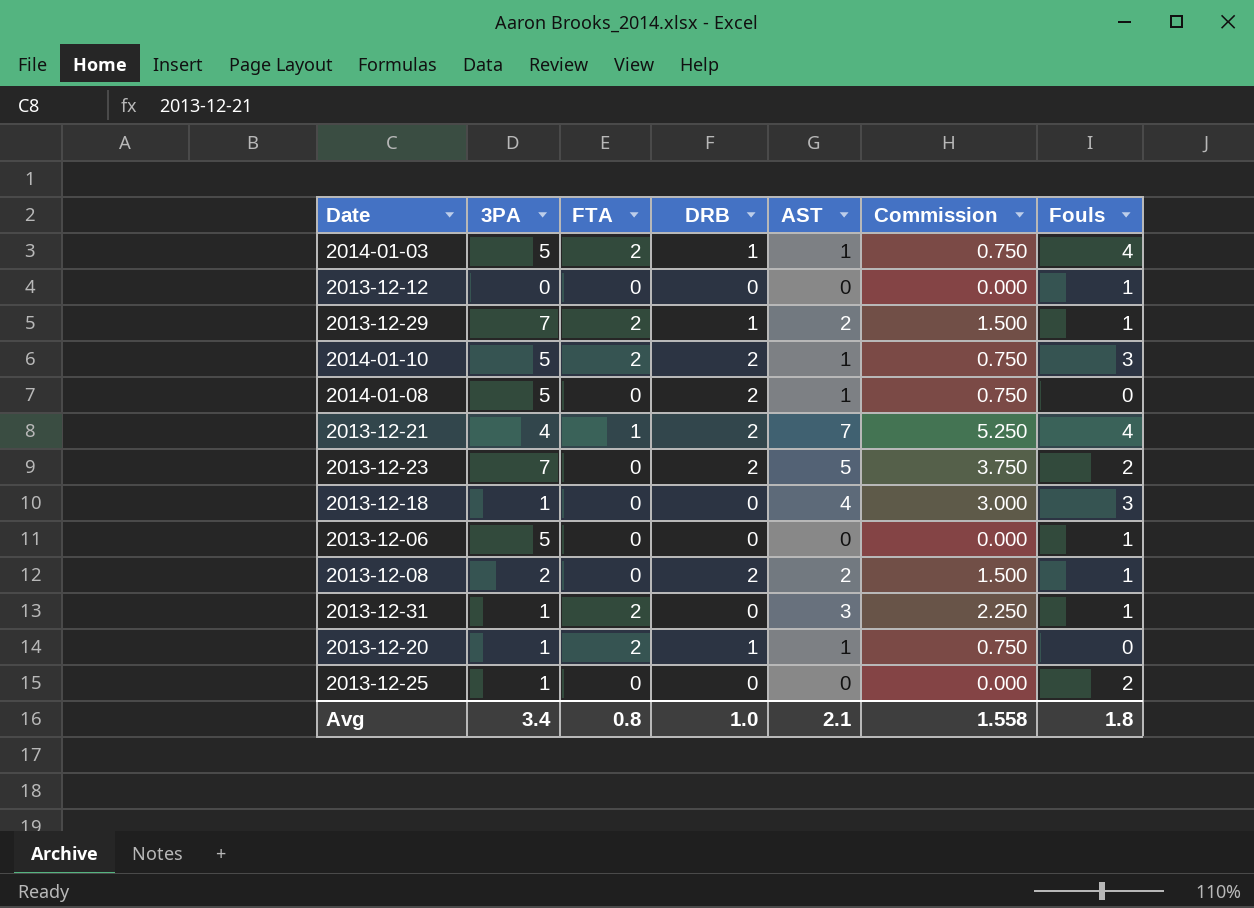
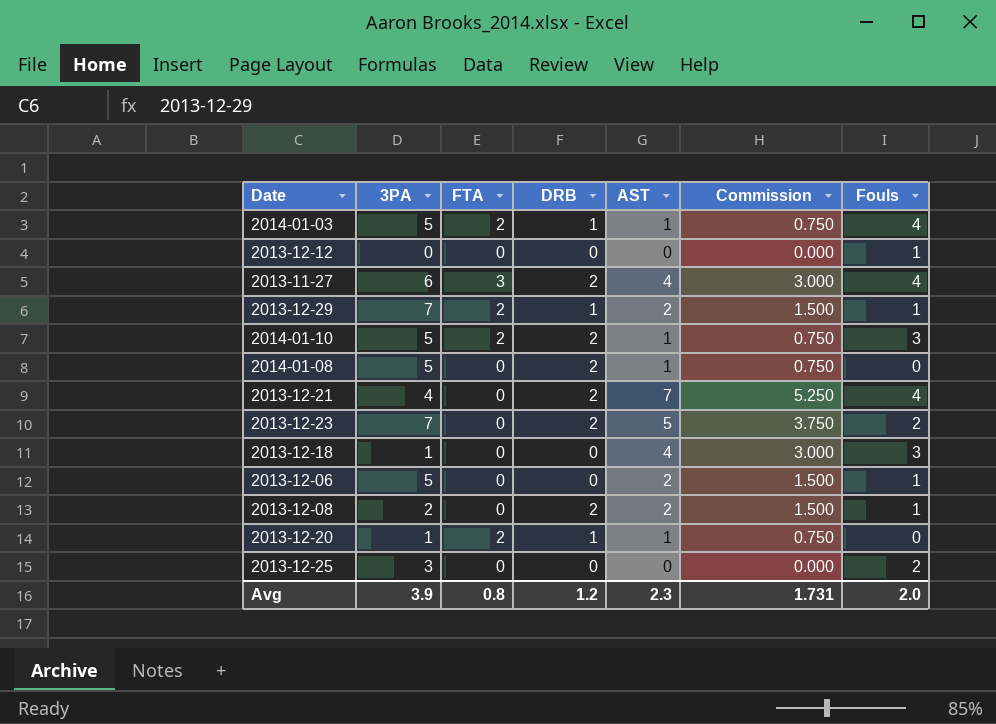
row 2013-12-31: 1 | 2 | 0 | 3 | 2.250 | 1 -> none
row 2013-11-27: none -> 6 | 3 | 2 | 4 | 3.000 | 4
2013-12-21 | FTA: 1 -> 0
2013-12-06 | AST: 0 -> 2
2013-12-06 | Commission: 0.000 -> 1.500
2013-12-25 | 3PA: 1 -> 3
Avg | 3PA: 3.4 -> 3.9
Avg | DRB: 1.0 -> 1.2
Avg | AST: 2.1 -> 2.3
Avg | Commission: 1.558 -> 1.731
Avg | Fouls: 1.8 -> 2.0

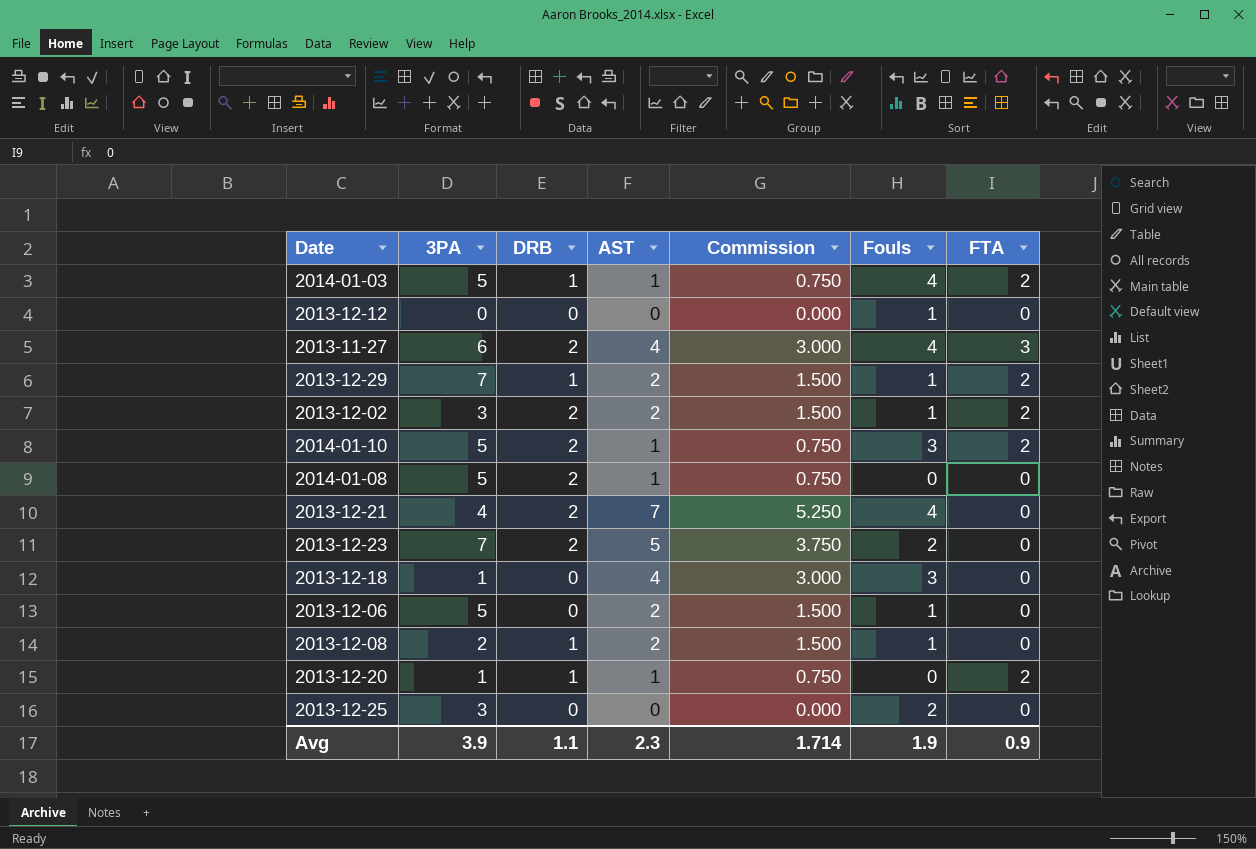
column FTA | position: 3 -> 7
row 2013-12-02: none -> 3 | 2 | 2 | 1.500 | 1 | 2
2013-12-08 | DRB: 2 -> 1
Avg | DRB: 1.2 -> 1.1
Avg | Commission: 1.731 -> 1.714
Avg | Fouls: 2.0 -> 1.9
Avg | FTA: 0.8 -> 0.9

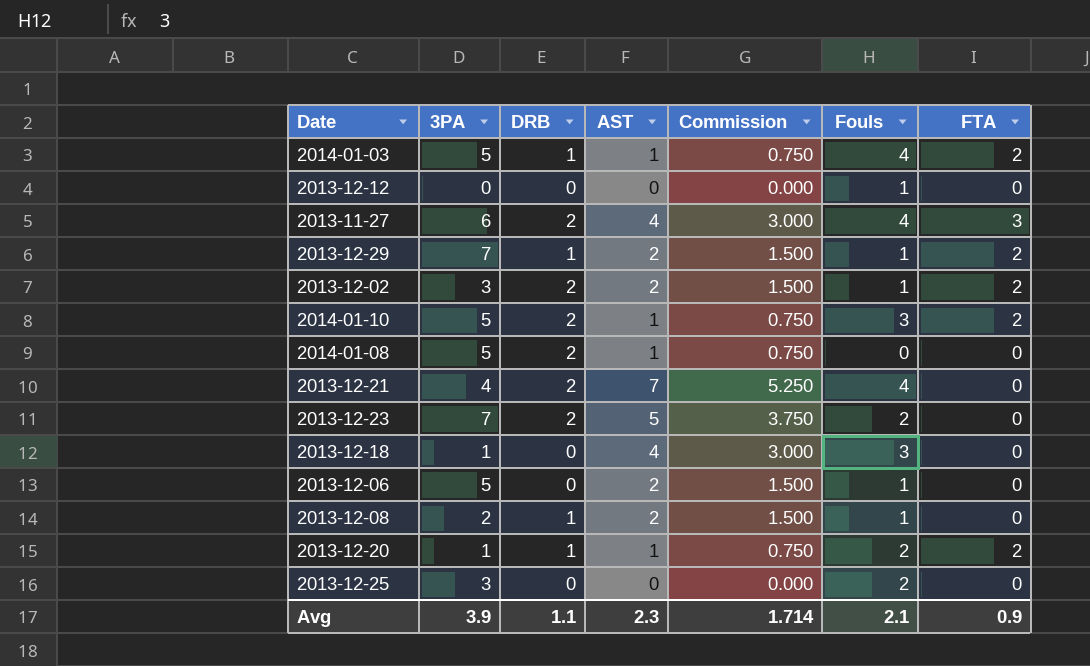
2013-12-20 | Fouls: 0 -> 2
Avg | Fouls: 1.9 -> 2.1

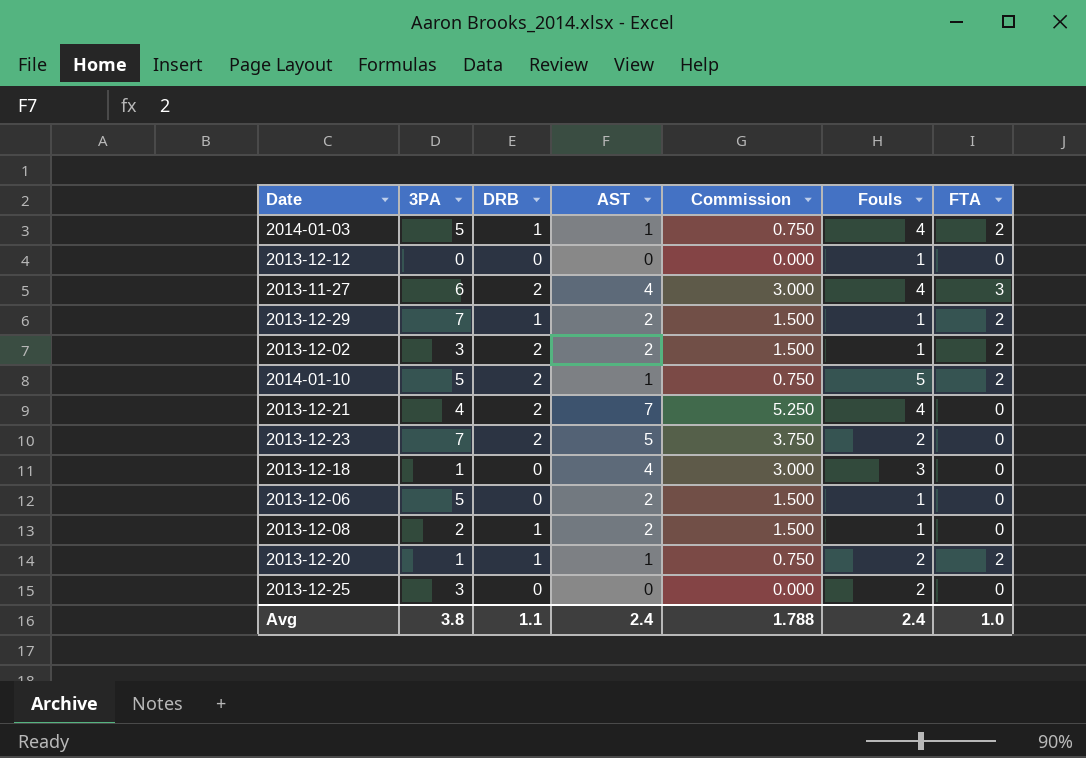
row 2014-01-08: 5 | 2 | 1 | 0.750 | 0 | 0 -> none
2014-01-10 | Fouls: 3 -> 5
Avg | 3PA: 3.9 -> 3.8
Avg | AST: 2.3 -> 2.4
Avg | Commission: 1.714 -> 1.788
Avg | Fouls: 2.1 -> 2.4
Avg | FTA: 0.9 -> 1.0

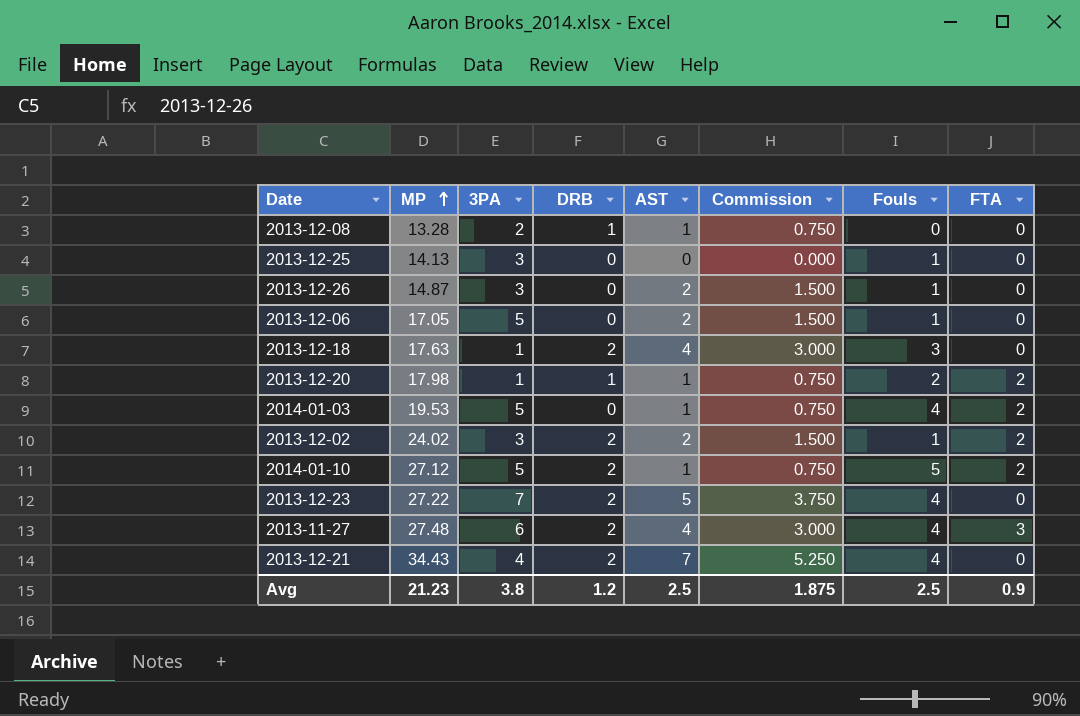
row order: none -> MP ascending
column MP | position: none -> 2
row 2013-12-12: 0 | 0 | 0 | 0.000 | 1 | 0 -> none
row 2013-12-29: 7 | 1 | 2 | 1.500 | 1 | 2 -> none
2013-12-08 | AST: 2 -> 1
2013-12-08 | Commission: 1.500 -> 0.750
2013-12-08 | Fouls: 1 -> 0
2013-12-25 | Fouls: 2 -> 1
row 2013-12-26: none -> 14.87 | 3 | 0 | 2 | 1.500 | 1 | 0
2013-12-18 | DRB: 0 -> 2
2014-01-03 | DRB: 1 -> 0
2013-12-23 | Fouls: 2 -> 4
Avg | DRB: 1.1 -> 1.2
Avg | AST: 2.4 -> 2.5
Avg | Commission: 1.788 -> 1.875
Avg | Fouls: 2.4 -> 2.5
Avg | FTA: 1.0 -> 0.9

